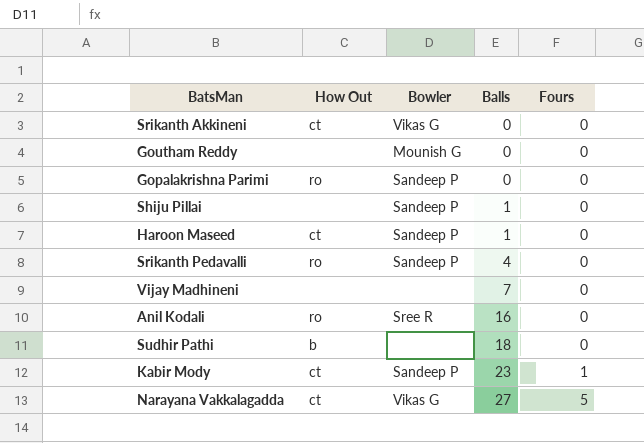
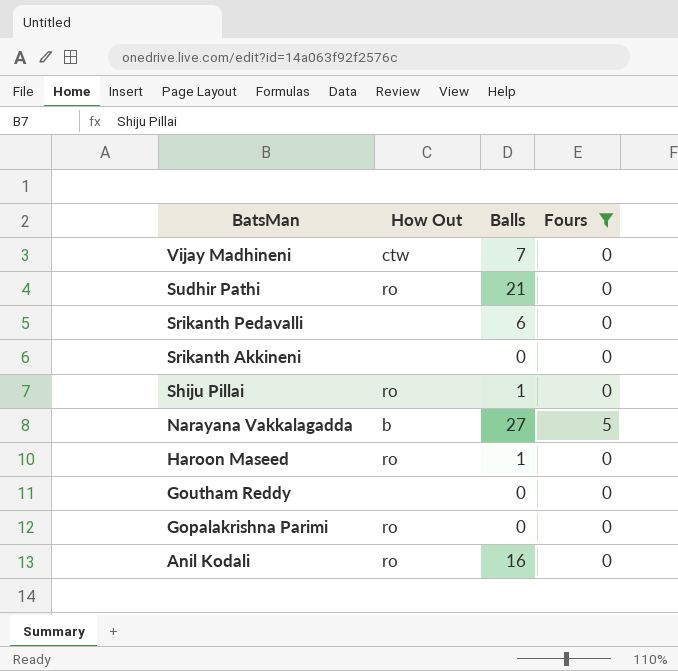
filter: none -> Fours != 1
row order: Balls ascending -> BatsMan descending
column Bowler | position: 3 -> none
Vijay Madhineni | How Out: none -> ctw
Sudhir Pathi | How Out: b -> ro
Sudhir Pathi | Balls: 18 -> 21
Srikanth Pedavalli | How Out: ro -> none
Srikanth Pedavalli | Balls: 4 -> 6
Srikanth Akkineni | How Out: ct -> none
Shiju Pillai | How Out: none -> ro
Narayana Vakkalagadda | How Out: ct -> b
Haroon Maseed | How Out: ct -> ro

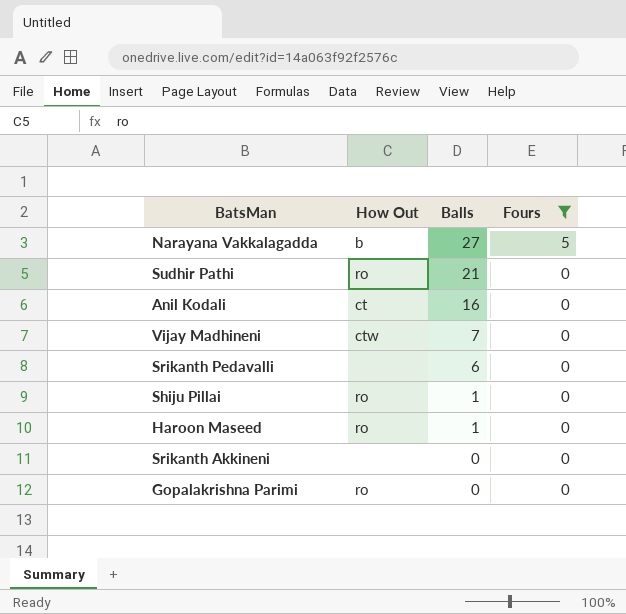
row order: BatsMan descending -> Balls descending
row Goutham Reddy: none | 0 | 0 -> none
Anil Kodali | How Out: ro -> ct

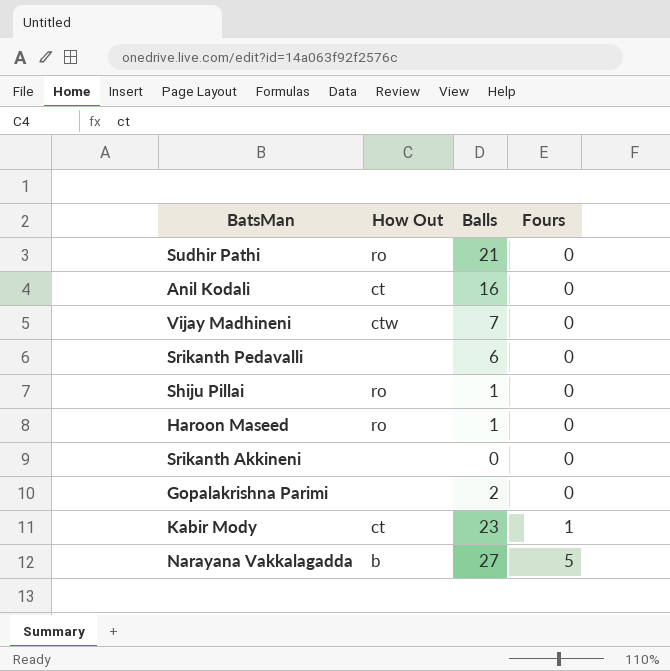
filter: Fours != 1 -> none
row order: Balls descending -> Fours ascending
Gopalakrishna Parimi | How Out: ro -> none
Gopalakrishna Parimi | Balls: 0 -> 2

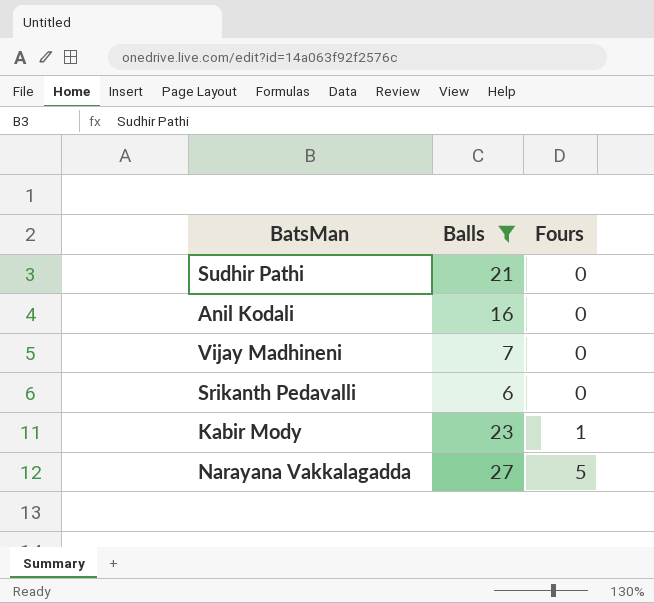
filter: none -> Balls >= 6
column How Out | position: 2 -> none

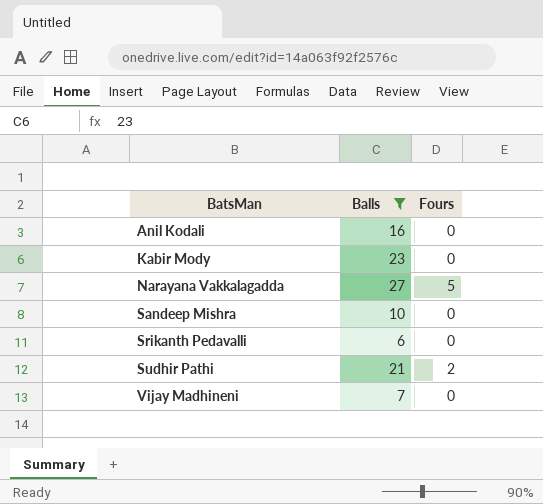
row order: Fours ascending -> BatsMan ascending
Kabir Mody | Fours: 1 -> 0
row Sandeep Mishra: none -> 10 | 0
Sudhir Pathi | Fours: 0 -> 2

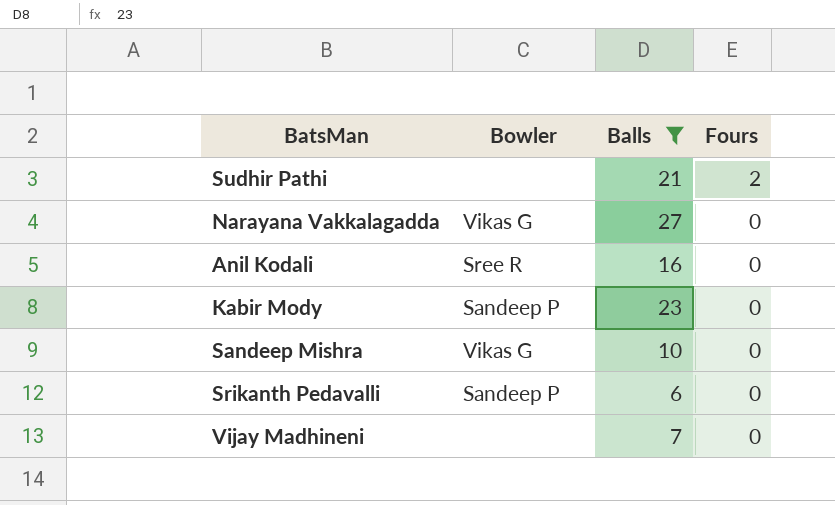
row order: BatsMan ascending -> Fours descending
column Bowler | position: none -> 2
Narayana Vakkalagadda | Fours: 5 -> 0

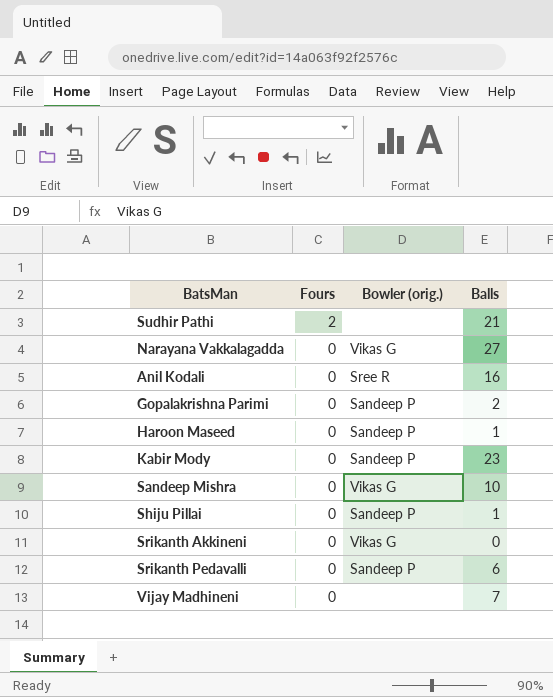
filter: Balls >= 6 -> none
column Fours | position: 4 -> 2
column name: Bowler -> Bowler (orig.)

